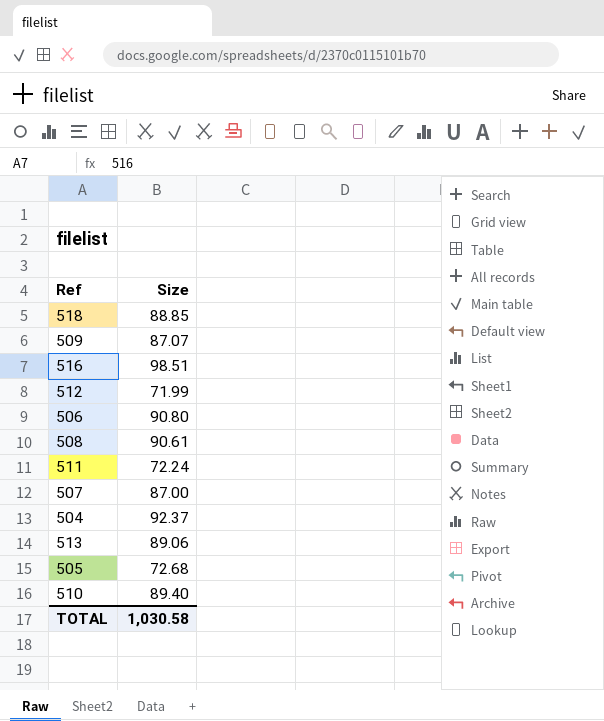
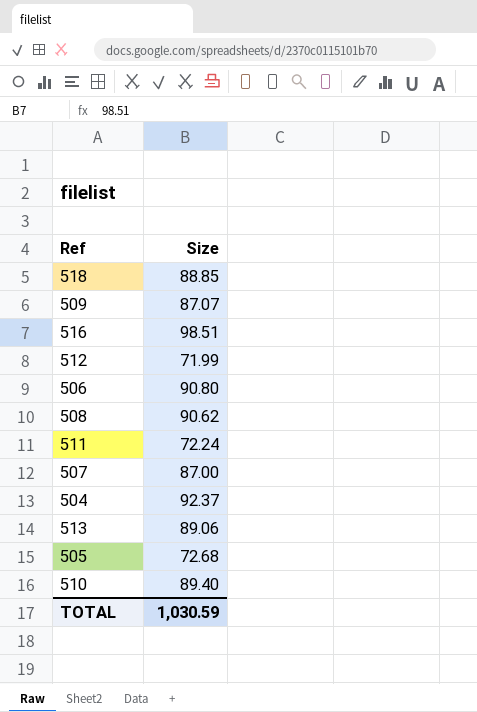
508 | Size: 90.61 -> 90.62
TOTAL | Size: 1,030.58 -> 1,030.59

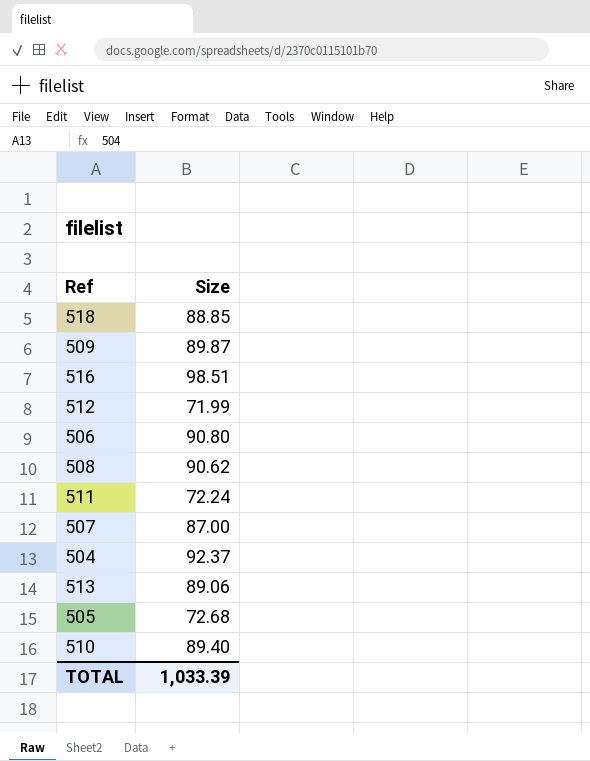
509 | Size: 87.07 -> 89.87
TOTAL | Size: 1,030.59 -> 1,033.39

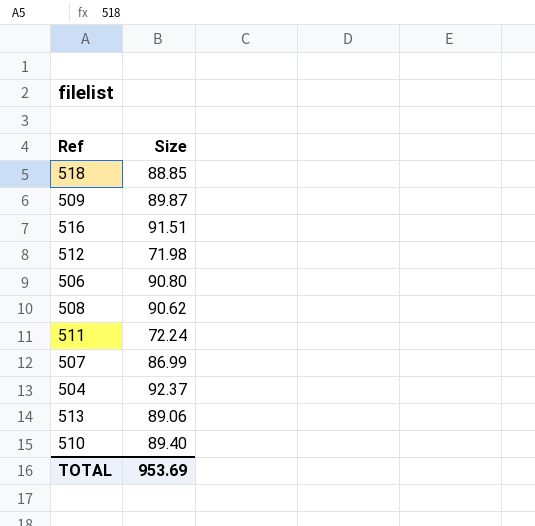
row 505: 72.68 -> none
516 | Size: 98.51 -> 91.51
512 | Size: 71.99 -> 71.98
507 | Size: 87.00 -> 86.99
TOTAL | Size: 1,033.39 -> 953.69

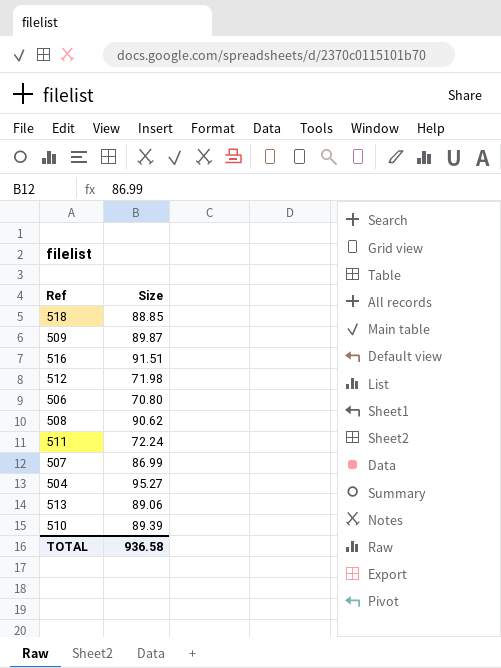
506 | Size: 90.80 -> 70.80
504 | Size: 92.37 -> 95.27
510 | Size: 89.40 -> 89.39
TOTAL | Size: 953.69 -> 936.58

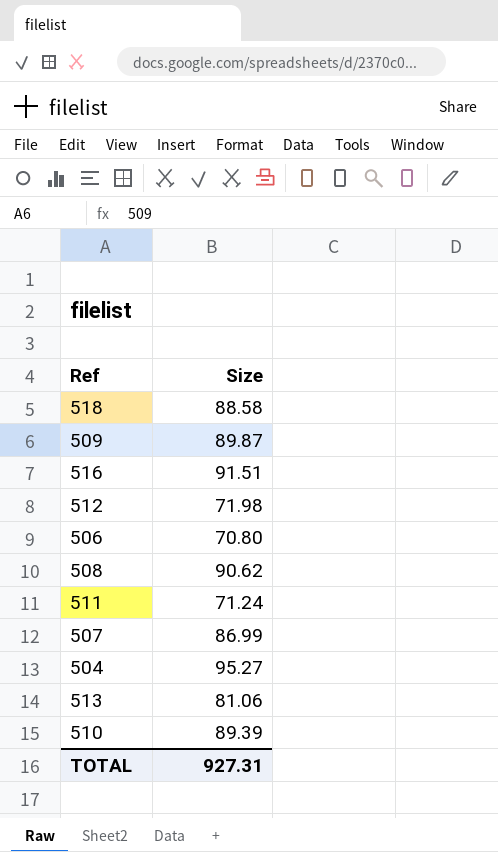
518 | Size: 88.85 -> 88.58
511 | Size: 72.24 -> 71.24
513 | Size: 89.06 -> 81.06
TOTAL | Size: 936.58 -> 927.31

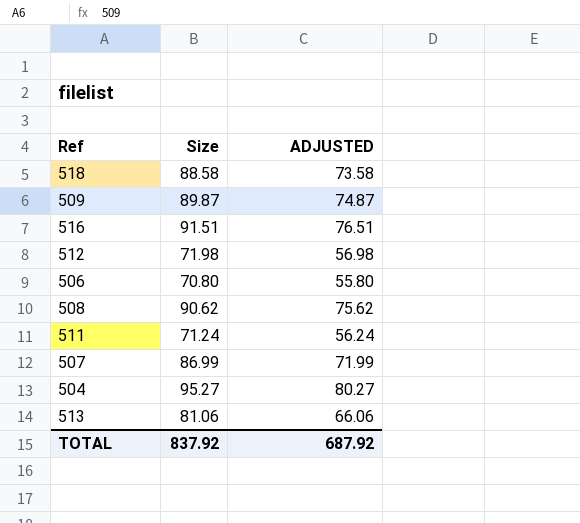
column ADJUSTED | formula: none -> [Size] - 15
row 510: 89.39 -> none
TOTAL | Size: 927.31 -> 837.92

